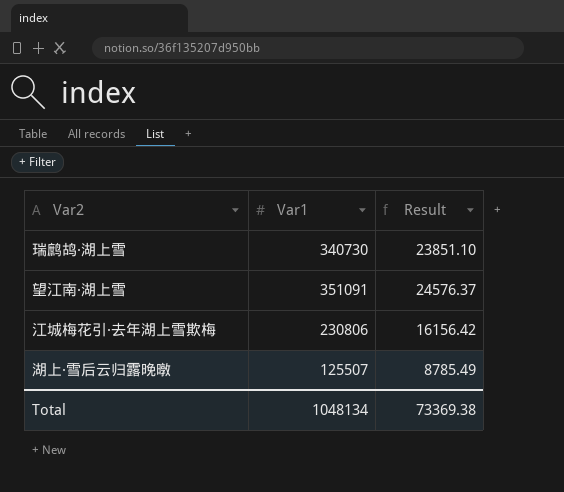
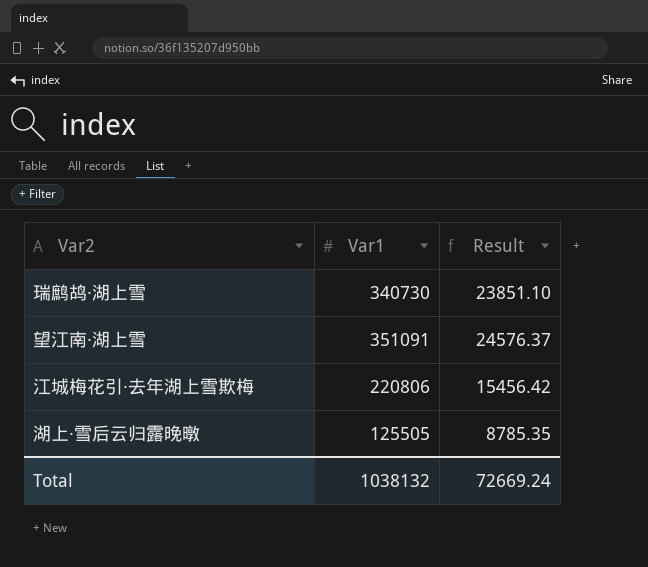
江城梅花引·去年湖上雪欺梅 | Var1: 230806 -> 220806
江城梅花引·去年湖上雪欺梅 | Result: 16156.42 -> 15456.42
湖上·雪后云归露晚暾 | Var1: 125507 -> 125505
湖上·雪后云归露晚暾 | Result: 8785.49 -> 8785.35
Total | Var1: 1048134 -> 1038132
Total | Result: 73369.38 -> 72669.24

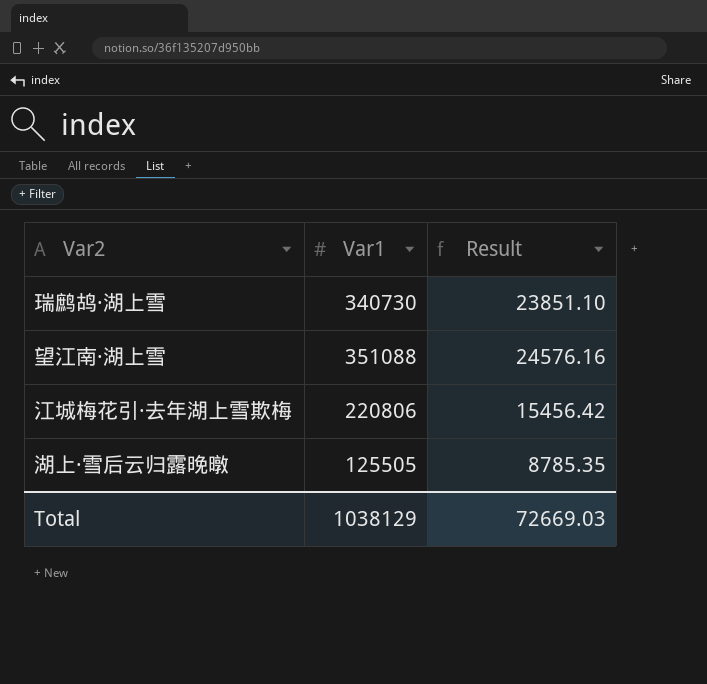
望江南·湖上雪 | Var1: 351091 -> 351088
望江南·湖上雪 | Result: 24576.37 -> 24576.16
Total | Var1: 1038132 -> 1038129
Total | Result: 72669.24 -> 72669.03

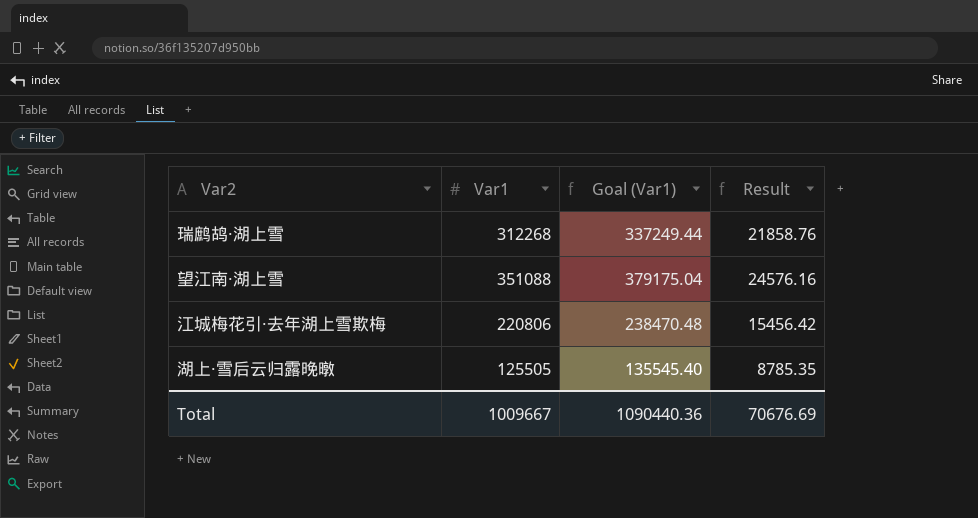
column Goal (Var1) | formula: none -> [Var1] * 1.08
瑞鹧鸪·湖上雪 | Var1: 340730 -> 312268
瑞鹧鸪·湖上雪 | Result: 23851.10 -> 21858.76
Total | Var1: 1038129 -> 1009667
Total | Result: 72669.03 -> 70676.69

